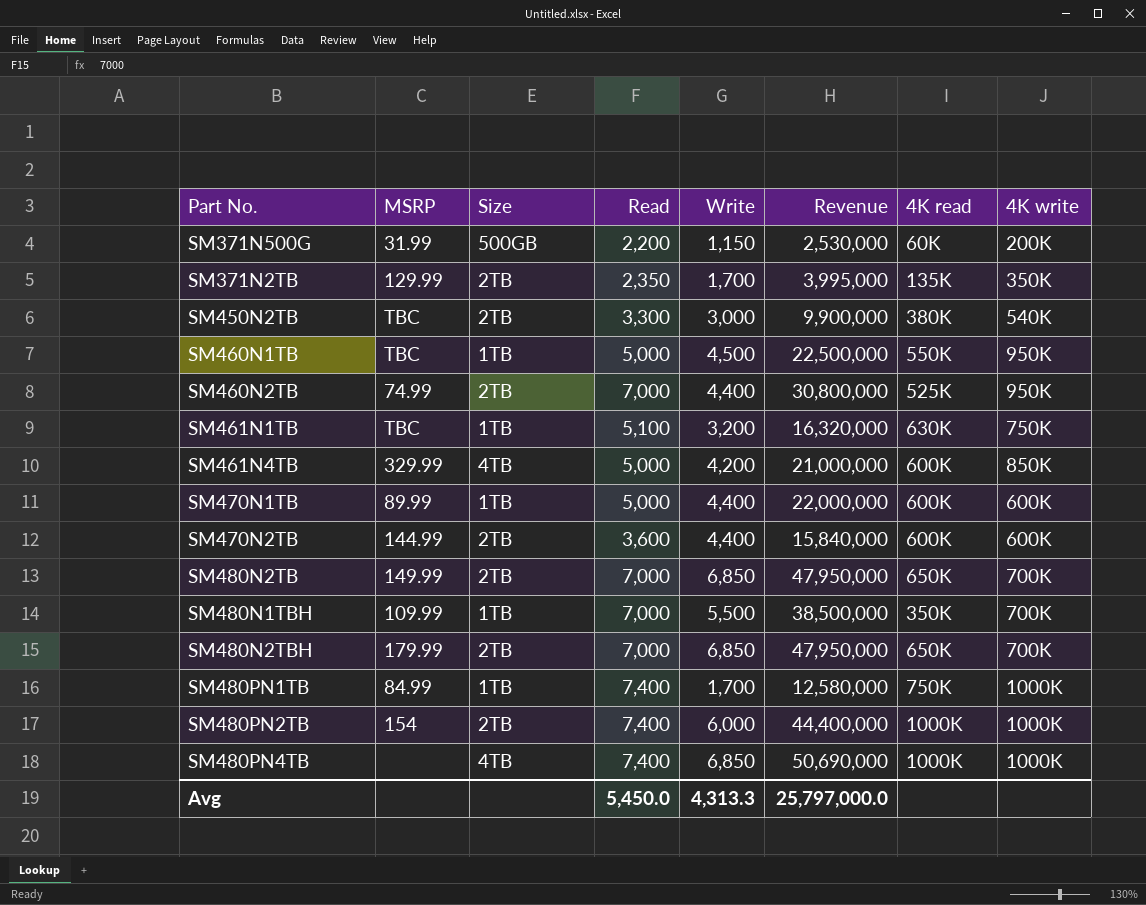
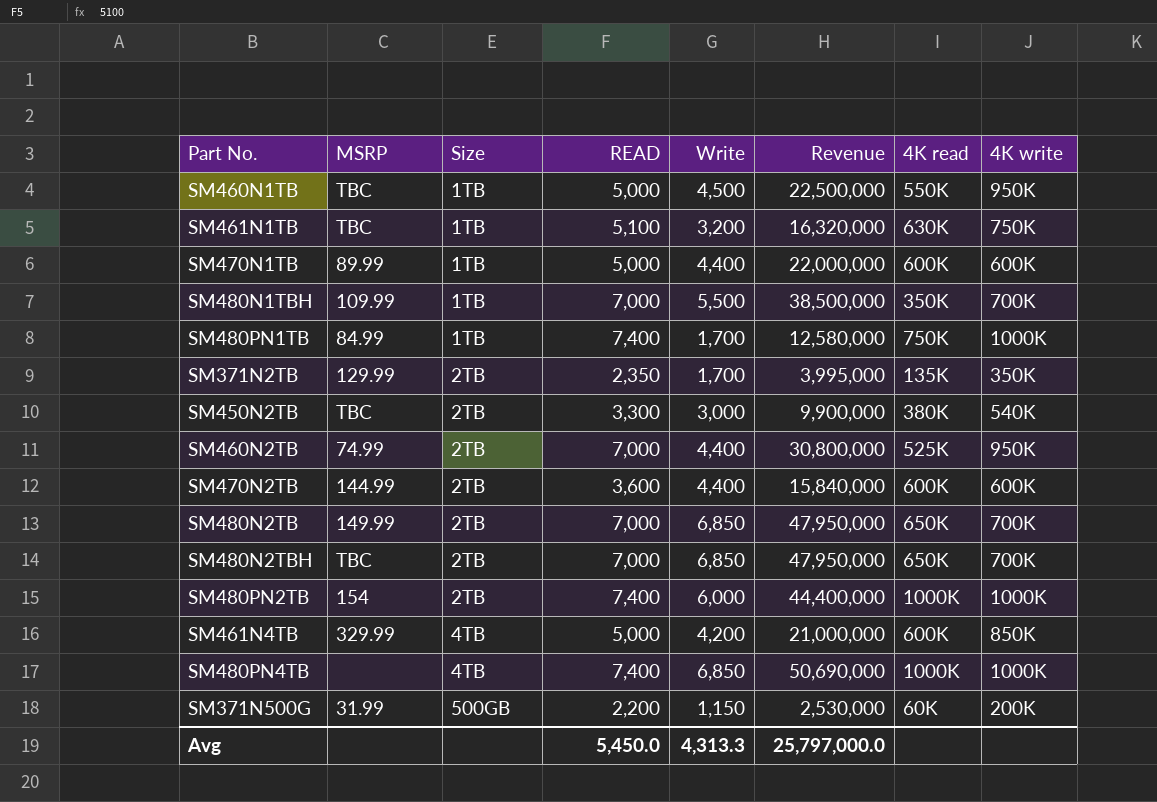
row order: none -> Size ascending
column name: Read -> READ
SM480N2TBH | MSRP: 179.99 -> TBC

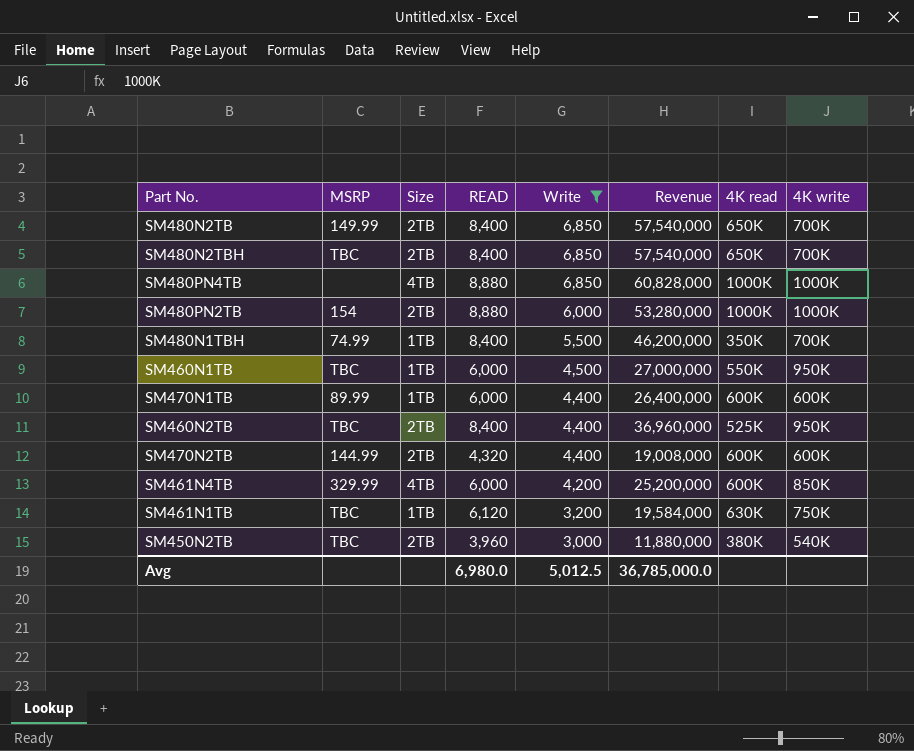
filter: none -> Write >= 3,000
row order: Size ascending -> Write descending
SM480N2TB | READ: 7,000 -> 8,400
SM480N2TB | Revenue: 47,950,000 -> 57,540,000
SM480N2TBH | READ: 7,000 -> 8,400
SM480N2TBH | Revenue: 47,950,000 -> 57,540,000
SM480PN4TB | READ: 7,400 -> 8,880
SM480PN4TB | Revenue: 50,690,000 -> 60,828,000
SM480PN2TB | READ: 7,400 -> 8,880
SM480PN2TB | Revenue: 44,400,000 -> 53,280,000
SM480N1TBH | MSRP: 109.99 -> 74.99
SM480N1TBH | READ: 7,000 -> 8,400
SM480N1TBH | Revenue: 38,500,000 -> 46,200,000
SM460N1TB | READ: 5,000 -> 6,000
SM460N1TB | Revenue: 22,500,000 -> 27,000,000
SM470N1TB | READ: 5,000 -> 6,000
SM470N1TB | Revenue: 22,000,000 -> 26,400,000
SM460N2TB | MSRP: 74.99 -> TBC
SM460N2TB | READ: 7,000 -> 8,400
SM460N2TB | Revenue: 30,800,000 -> 36,960,000
SM470N2TB | READ: 3,600 -> 4,320
SM470N2TB | Revenue: 15,840,000 -> 19,008,000
SM461N4TB | READ: 5,000 -> 6,000
SM461N4TB | Revenue: 21,000,000 -> 25,200,000
SM461N1TB | READ: 5,100 -> 6,120
SM461N1TB | Revenue: 16,320,000 -> 19,584,000
SM450N2TB | READ: 3,300 -> 3,960
SM450N2TB | Revenue: 9,900,000 -> 11,880,000
Avg | READ: 5,450.0 -> 6,980.0
Avg | Write: 4,313.3 -> 5,012.5
Avg | Revenue: 25,797,000.0 -> 36,785,000.0

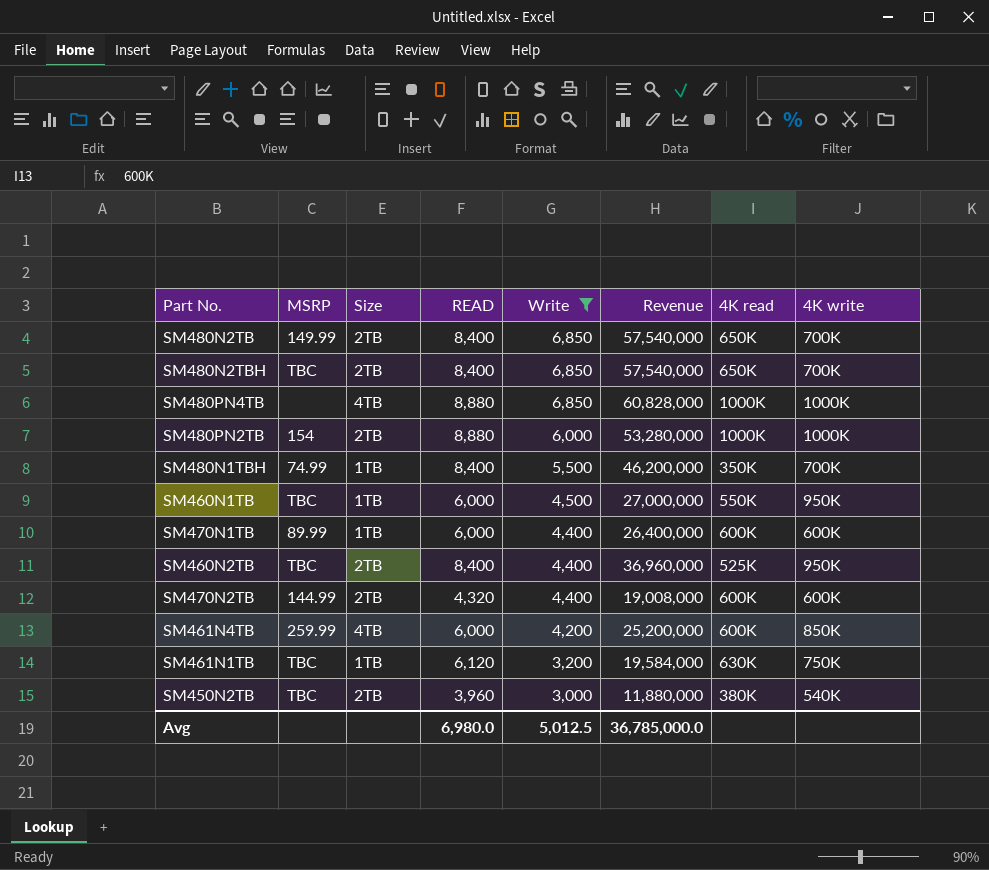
SM461N4TB | MSRP: 329.99 -> 259.99

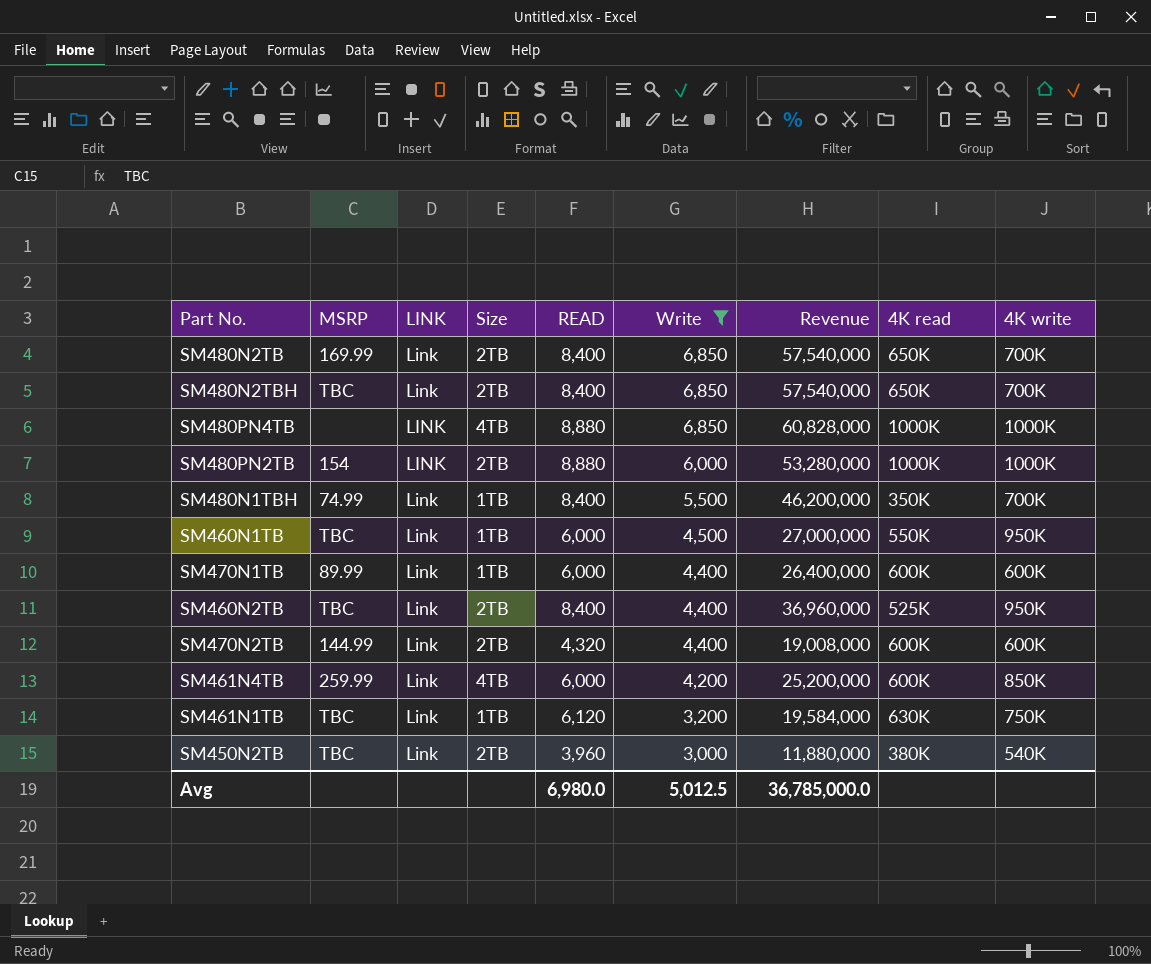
column LINK | position: none -> 3
SM480N2TB | MSRP: 149.99 -> 169.99

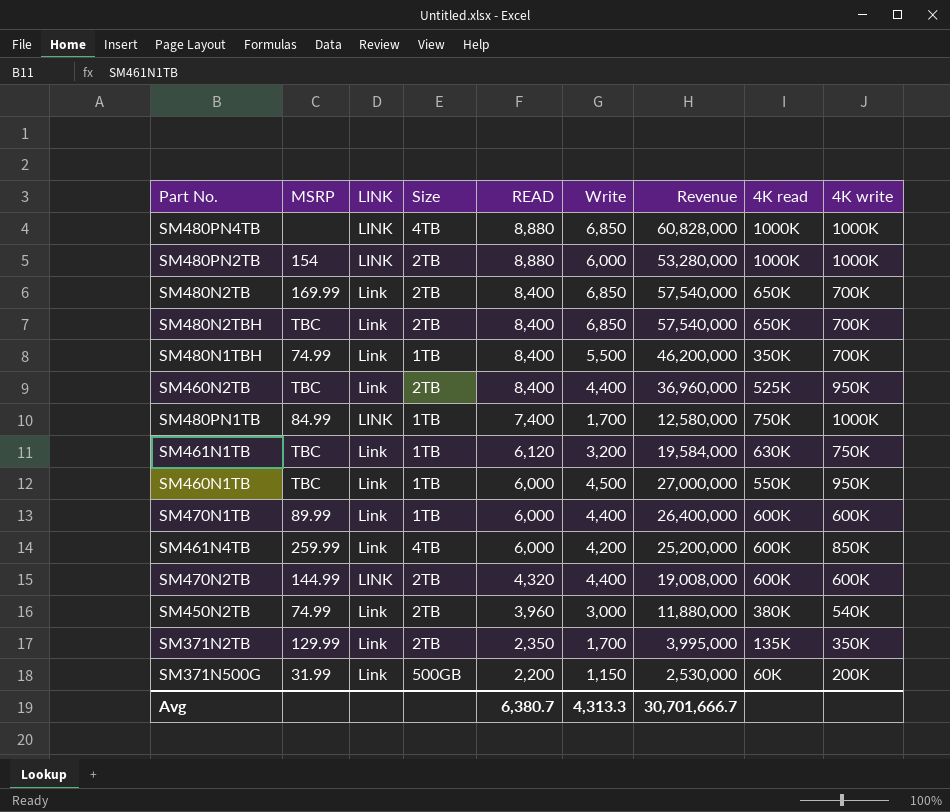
filter: Write >= 3,000 -> none
row order: Write descending -> READ descending
SM470N2TB | LINK: Link -> LINK
SM450N2TB | MSRP: TBC -> 74.99
Avg | READ: 6,980.0 -> 6,380.7
Avg | Write: 5,012.5 -> 4,313.3
Avg | Revenue: 36,785,000.0 -> 30,701,666.7

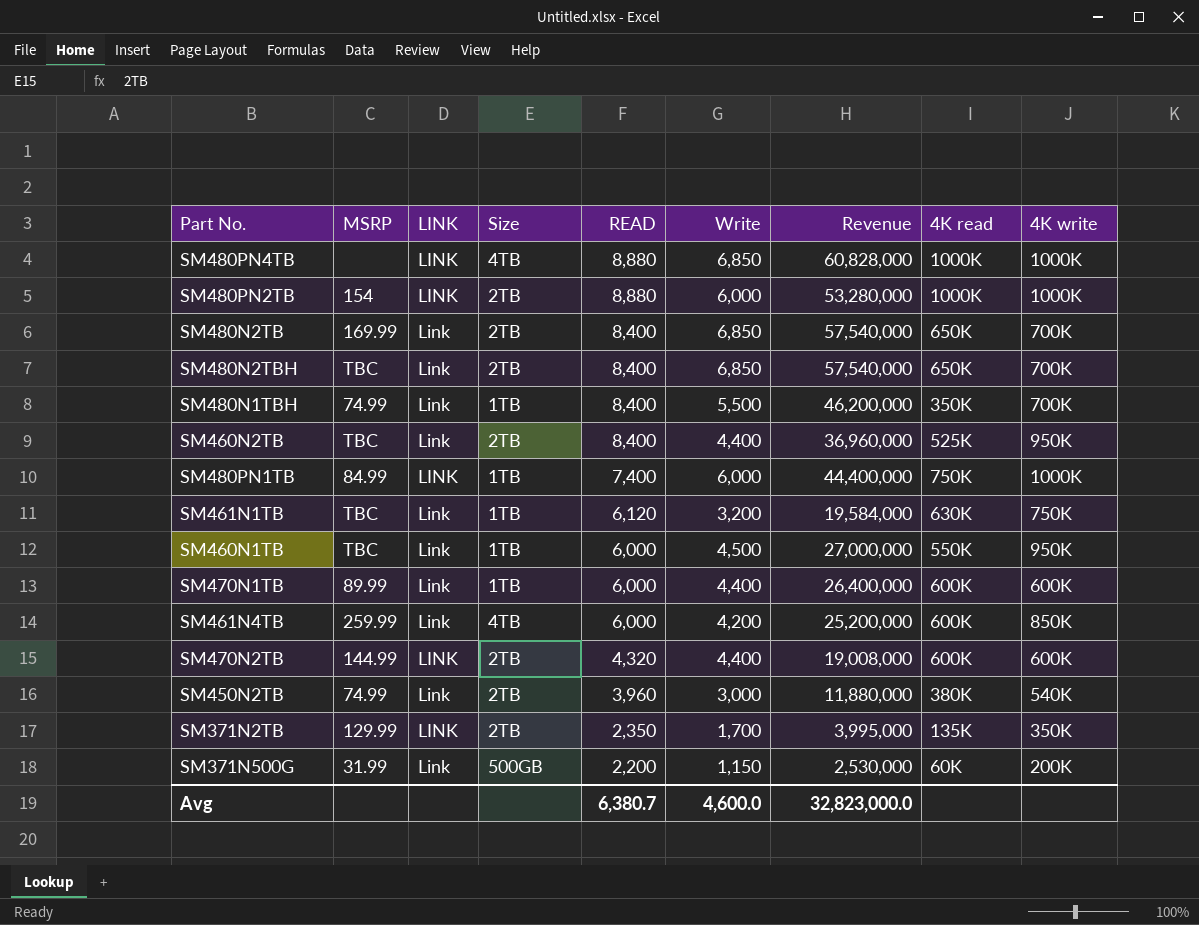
SM480PN1TB | Write: 1,700 -> 6,000
SM480PN1TB | Revenue: 12,580,000 -> 44,400,000
SM371N2TB | LINK: Link -> LINK
Avg | Write: 4,313.3 -> 4,600.0
Avg | Revenue: 30,701,666.7 -> 32,823,000.0

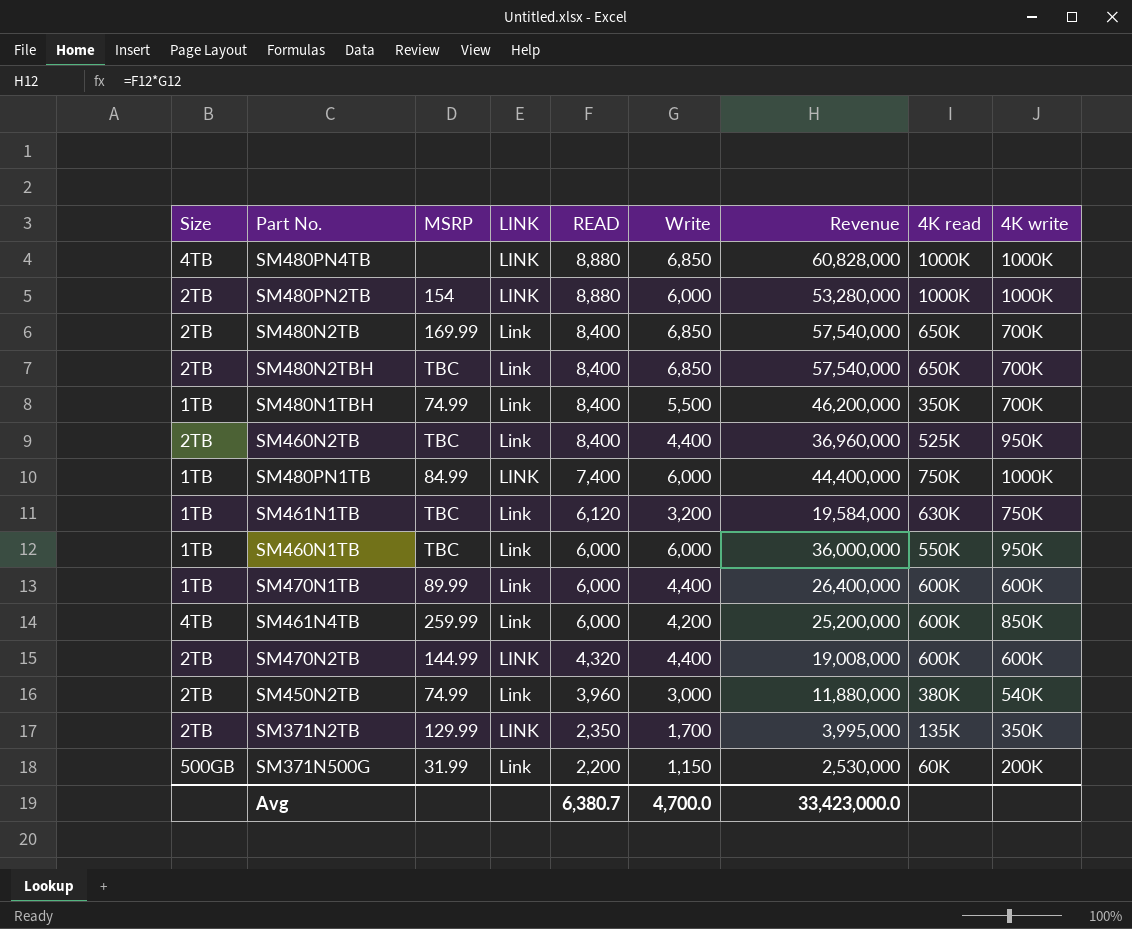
column Size | position: 4 -> 1
SM460N1TB | Write: 4,500 -> 6,000
SM460N1TB | Revenue: 27,000,000 -> 36,000,000
Avg | Write: 4,600.0 -> 4,700.0
Avg | Revenue: 32,823,000.0 -> 33,423,000.0

